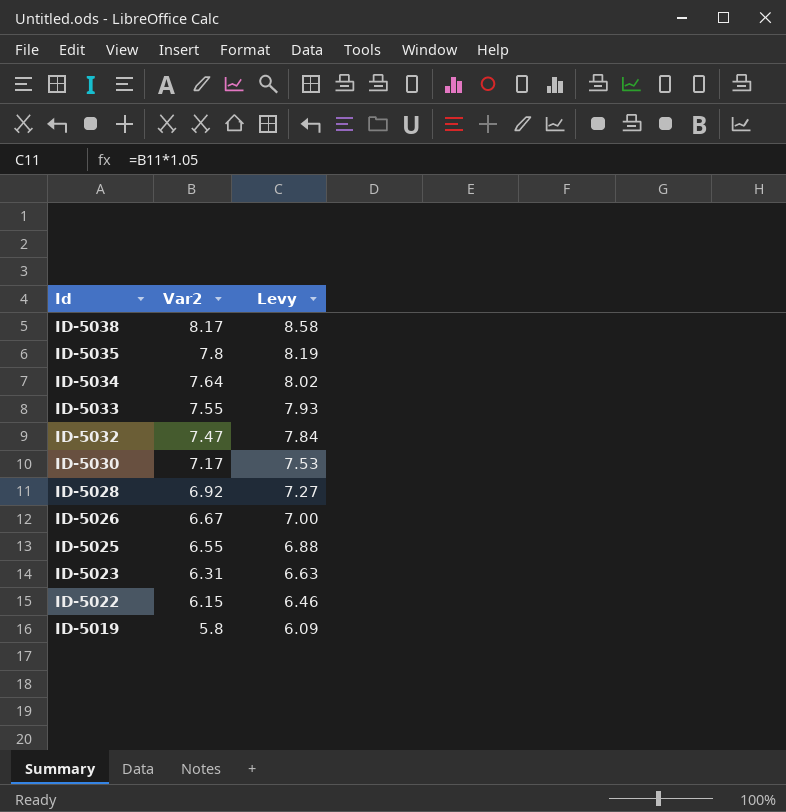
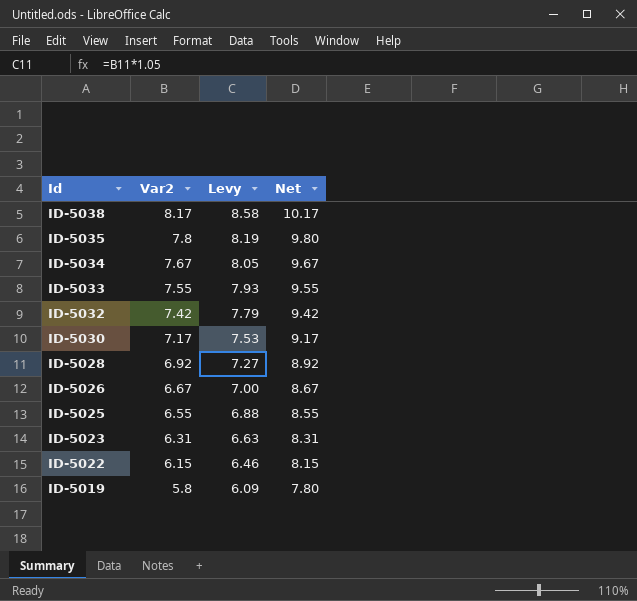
column Net | formula: none -> [Var2] + 2
ID-5034 | Var2: 7.64 -> 7.67
ID-5034 | Levy: 8.02 -> 8.05
ID-5032 | Var2: 7.47 -> 7.42
ID-5032 | Levy: 7.84 -> 7.79

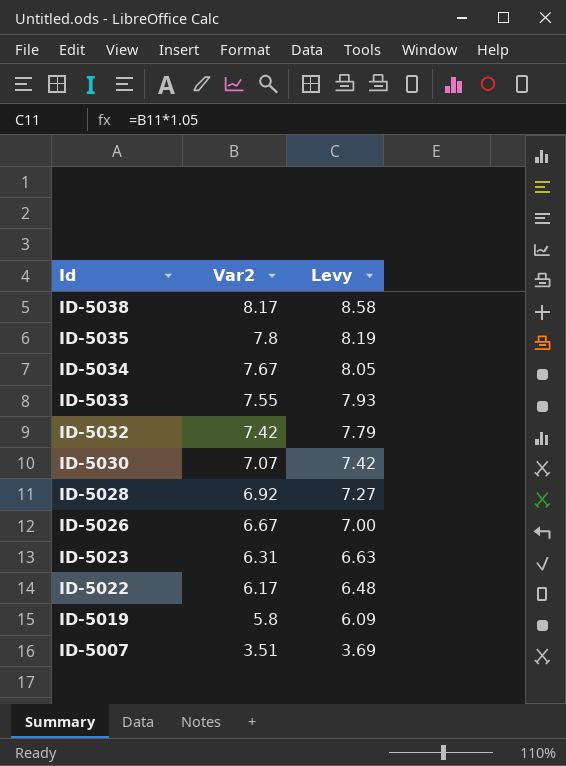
column Net | formula: [Var2] + 2 -> none
row ID-5025: 6.55 | 6.88 | 8.55 -> none
ID-5030 | Var2: 7.17 -> 7.07
ID-5030 | Levy: 7.53 -> 7.42
ID-5022 | Var2: 6.15 -> 6.17
ID-5022 | Levy: 6.46 -> 6.48
row ID-5007: none -> 3.51 | 3.69

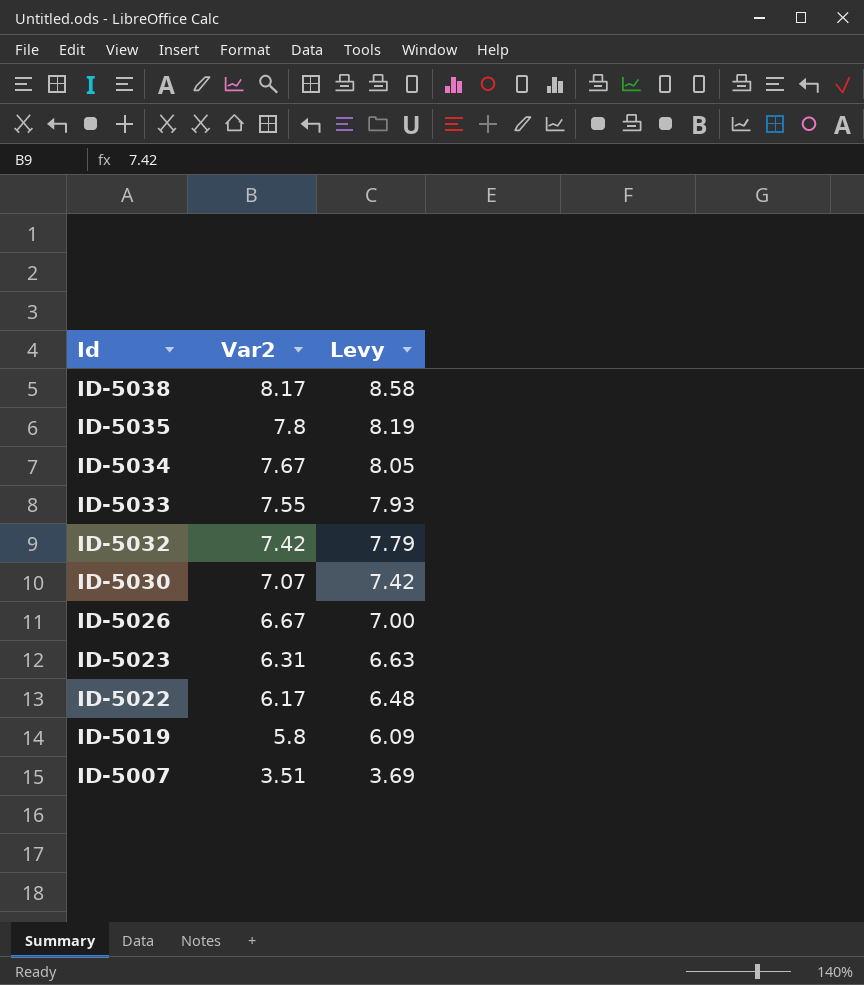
row ID-5028: 6.92 | 7.27 -> none

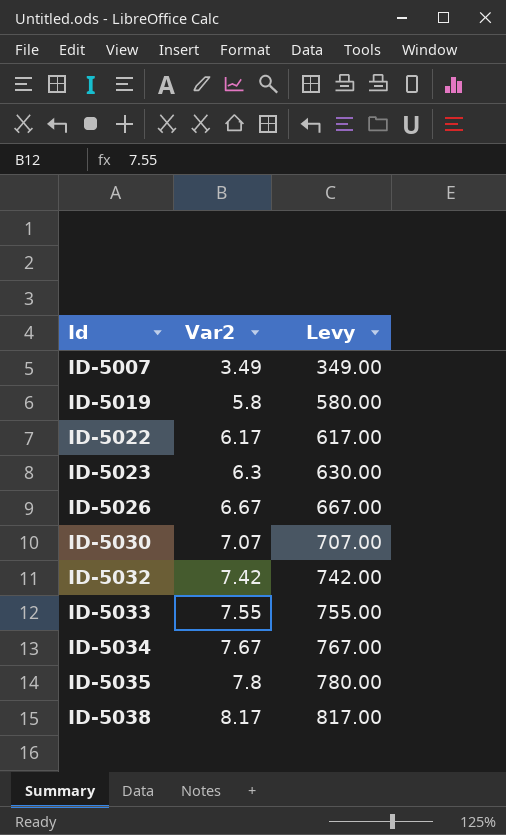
row order: Id descending -> Id ascending
column Levy | formula: [Var2] * 1.05 -> [Var2] * 100
ID-5007 | Var2: 3.51 -> 3.49
ID-5023 | Var2: 6.31 -> 6.3

